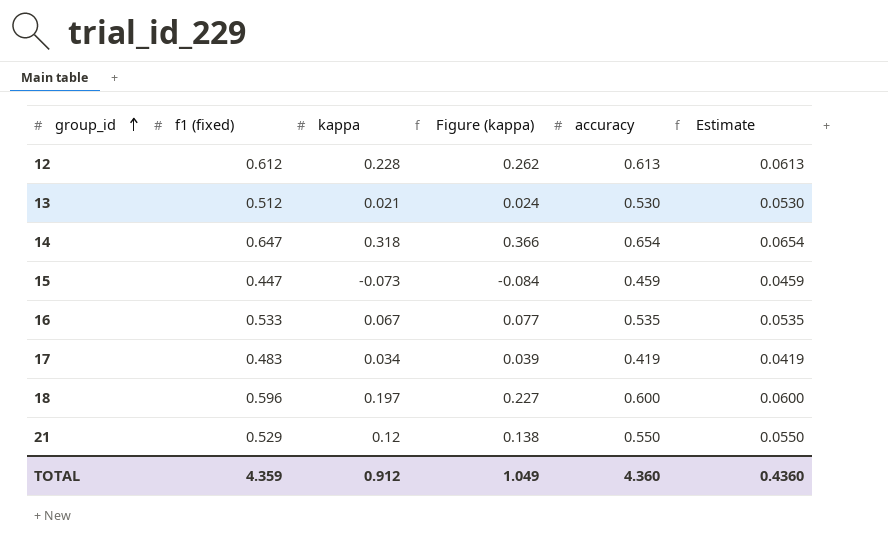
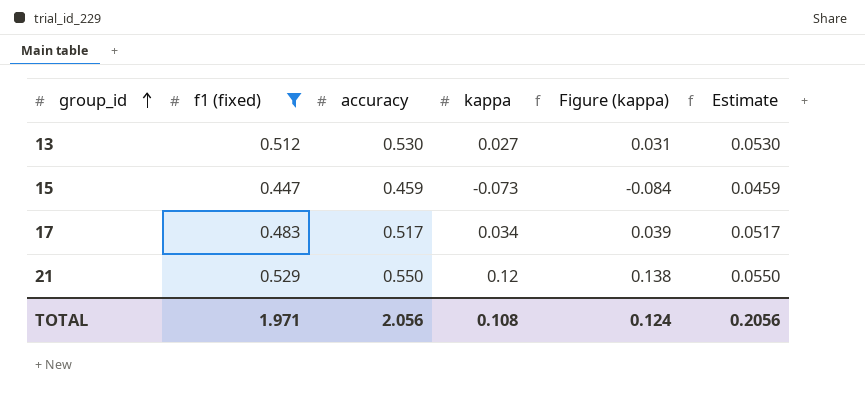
filter: none -> f1 (fixed) <= 0.529
column accuracy | position: 5 -> 3
13 | kappa: 0.021 -> 0.027
13 | Figure (kappa): 0.024 -> 0.031
17 | accuracy: 0.419 -> 0.517
17 | Estimate: 0.0419 -> 0.0517
TOTAL | f1 (fixed): 4.359 -> 1.971
TOTAL | accuracy: 4.360 -> 2.056
TOTAL | kappa: 0.912 -> 0.108
TOTAL | Figure (kappa): 1.049 -> 0.124
TOTAL | Estimate: 0.4360 -> 0.2056

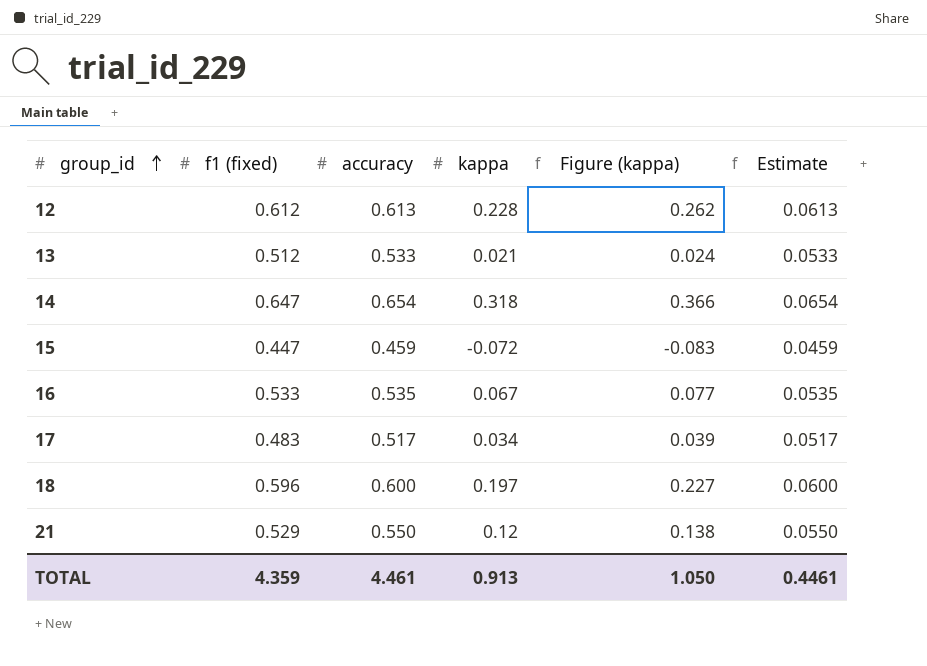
filter: f1 (fixed) <= 0.529 -> none
13 | accuracy: 0.530 -> 0.533
13 | kappa: 0.027 -> 0.021
13 | Figure (kappa): 0.031 -> 0.024
13 | Estimate: 0.0530 -> 0.0533
15 | kappa: -0.073 -> -0.072
15 | Figure (kappa): -0.084 -> -0.083
TOTAL | f1 (fixed): 1.971 -> 4.359
TOTAL | accuracy: 2.056 -> 4.461
TOTAL | kappa: 0.108 -> 0.913
TOTAL | Figure (kappa): 0.124 -> 1.050
TOTAL | Estimate: 0.2056 -> 0.4461

